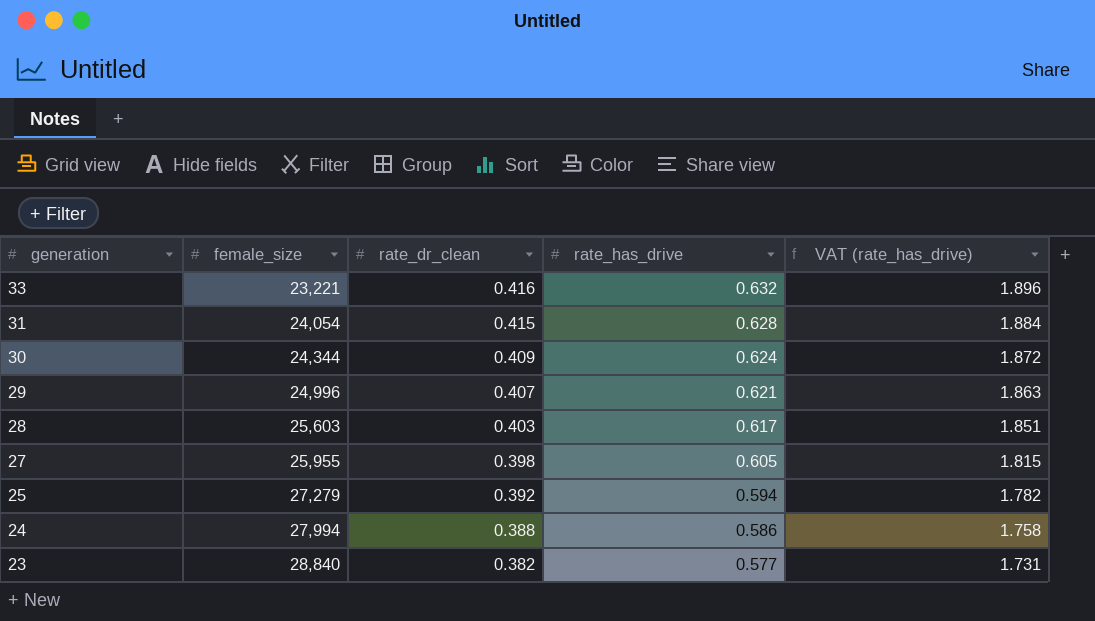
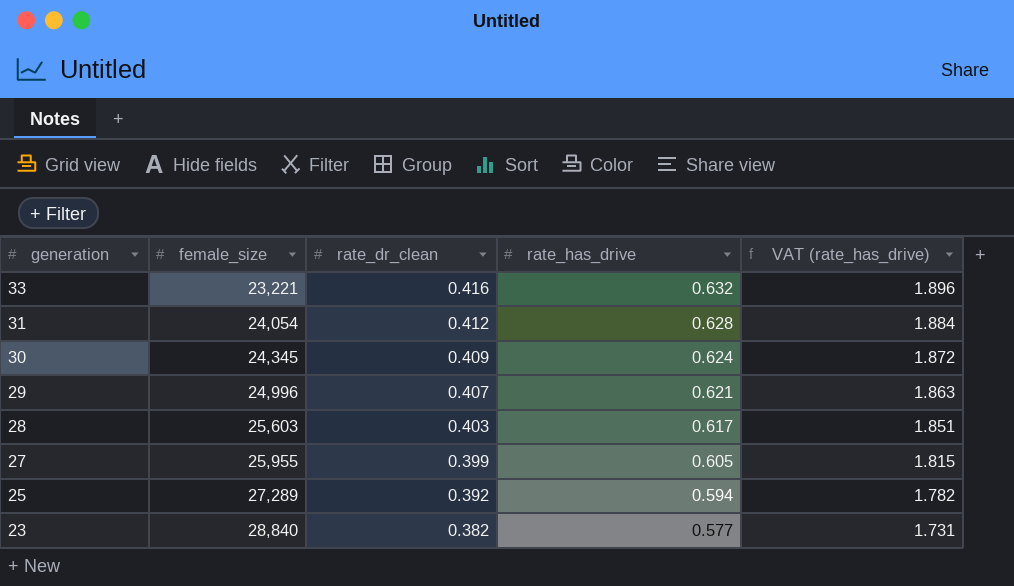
row 24: 27,994 | 0.388 | 0.586 | 1.758 -> none
31 | rate_dr_clean: 0.415 -> 0.412
30 | female_size: 24,344 -> 24,345
27 | rate_dr_clean: 0.398 -> 0.399
25 | female_size: 27,279 -> 27,289

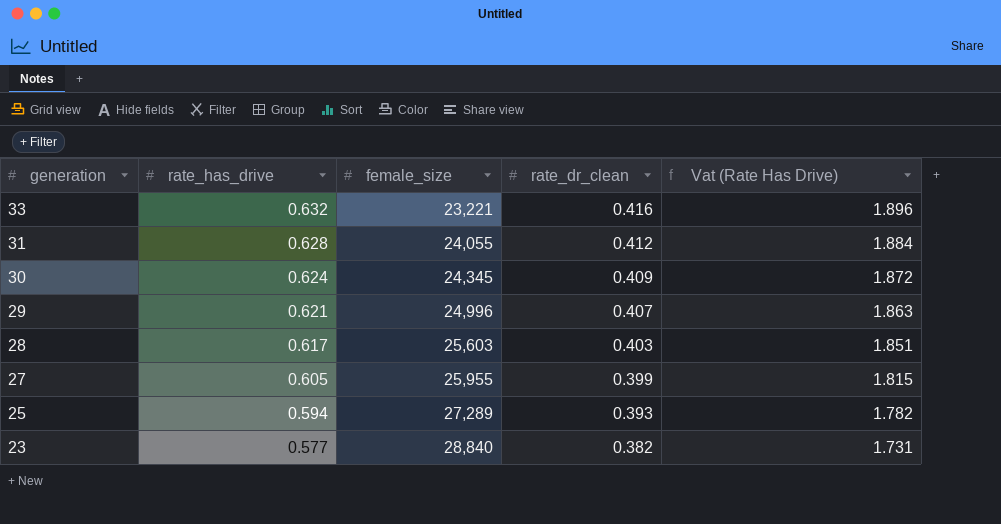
column rate_has_drive | position: 4 -> 2
column name: VAT (rate_has_drive) -> Vat (Rate Has Drive)
31 | female_size: 24,054 -> 24,055
25 | rate_dr_clean: 0.392 -> 0.393

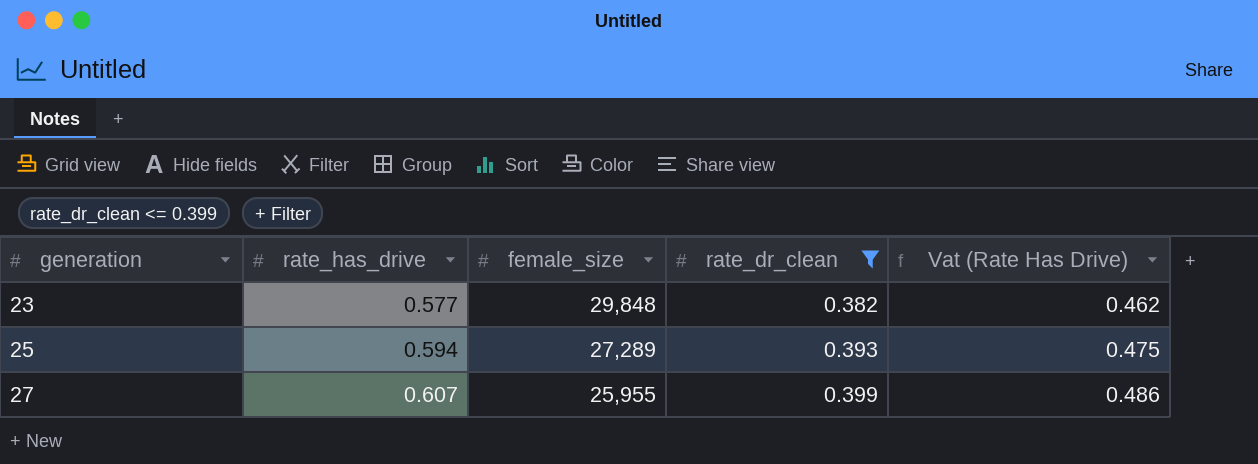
filter: none -> rate_dr_clean <= 0.399
row order: generation descending -> generation ascending
column Vat (Rate Has Drive) | formula: [rate_has_drive] * 3 -> [rate_has_drive] * 0.8
23 | female_size: 28,840 -> 29,848
27 | rate_has_drive: 0.605 -> 0.607

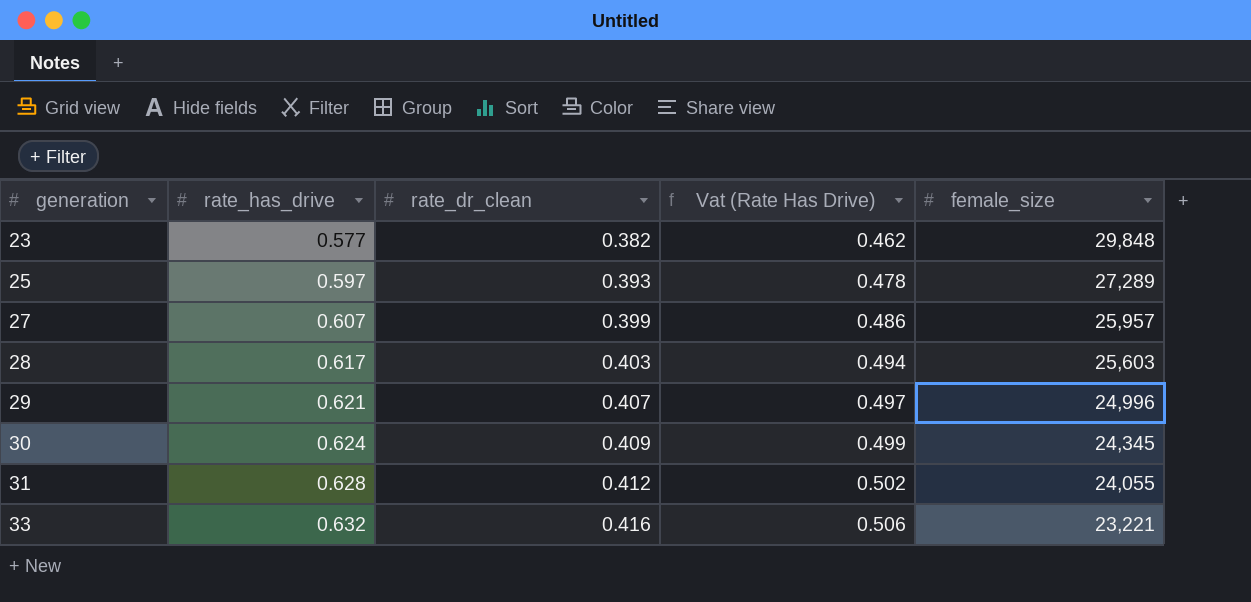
filter: rate_dr_clean <= 0.399 -> none
column female_size | position: 3 -> 5
25 | rate_has_drive: 0.594 -> 0.597
25 | Vat (Rate Has Drive): 0.475 -> 0.478
27 | female_size: 25,955 -> 25,957

